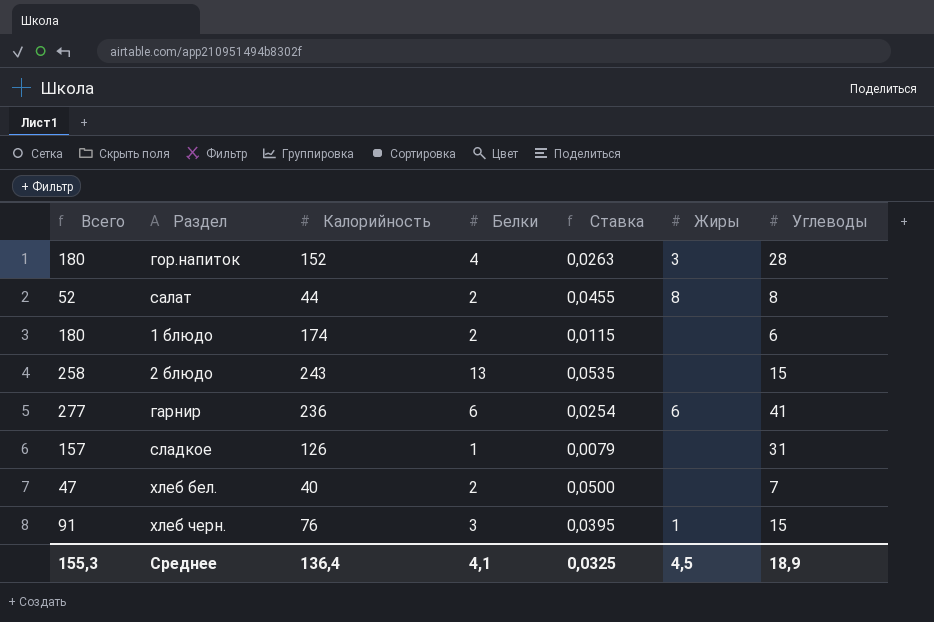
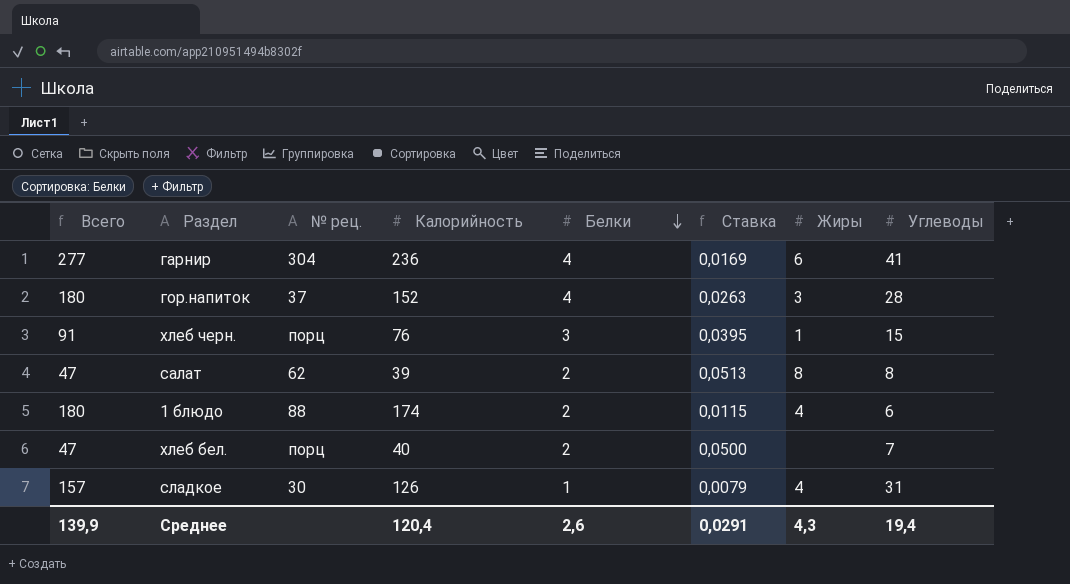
row order: none -> Белки descending
column № рец. | position: none -> 3
row 2 блюдо: 258 | 243 | 13 | 0,0535 | none | 15 -> none
гарнир | Белки: 6 -> 4
гарнир | Ставка: 0,0254 -> 0,0169
салат | Всего: 52 -> 47
салат | Калорийность: 44 -> 39
салат | Ставка: 0,0455 -> 0,0513
1 блюдо | Жиры: none -> 4
сладкое | Жиры: none -> 4
Среднее | Всего: 155,3 -> 139,9
Среднее | Калорийность: 136,4 -> 120,4
Среднее | Белки: 4,1 -> 2,6
Среднее | Ставка: 0,0325 -> 0,0291
Среднее | Жиры: 4,5 -> 4,3
Среднее | Углеводы: 18,9 -> 19,4

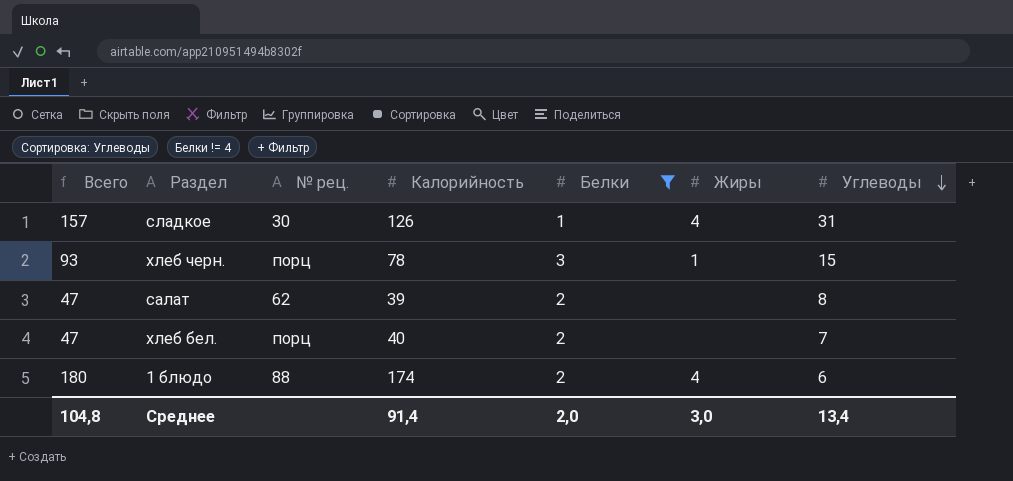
filter: none -> Белки != 4
row order: Белки descending -> Углеводы descending
column Ставка | formula: [Белки] / [Калорийность] -> none
хлеб черн. | Всего: 91 -> 93
хлеб черн. | Калорийность: 76 -> 78
салат | Жиры: 8 -> none
Среднее | Всего: 139,9 -> 104,8
Среднее | Калорийность: 120,4 -> 91,4
Среднее | Белки: 2,6 -> 2,0
Среднее | Жиры: 4,3 -> 3,0
Среднее | Углеводы: 19,4 -> 13,4

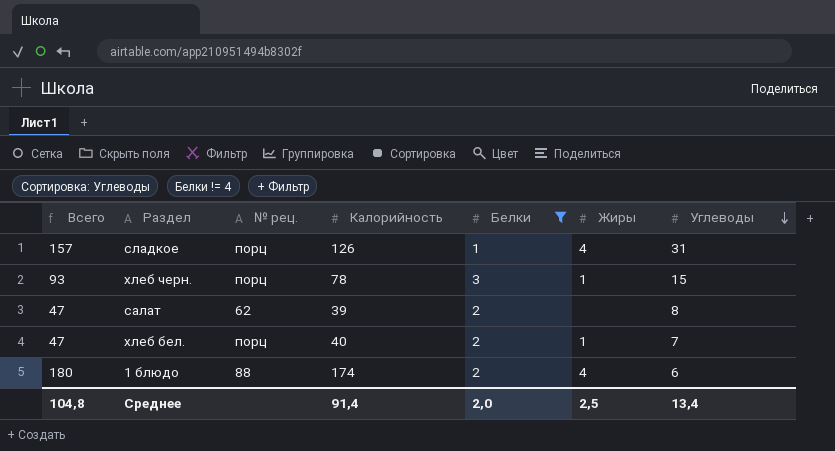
сладкое | № рец.: 30 -> порц
хлеб бел. | Жиры: none -> 1
Среднее | Жиры: 3,0 -> 2,5

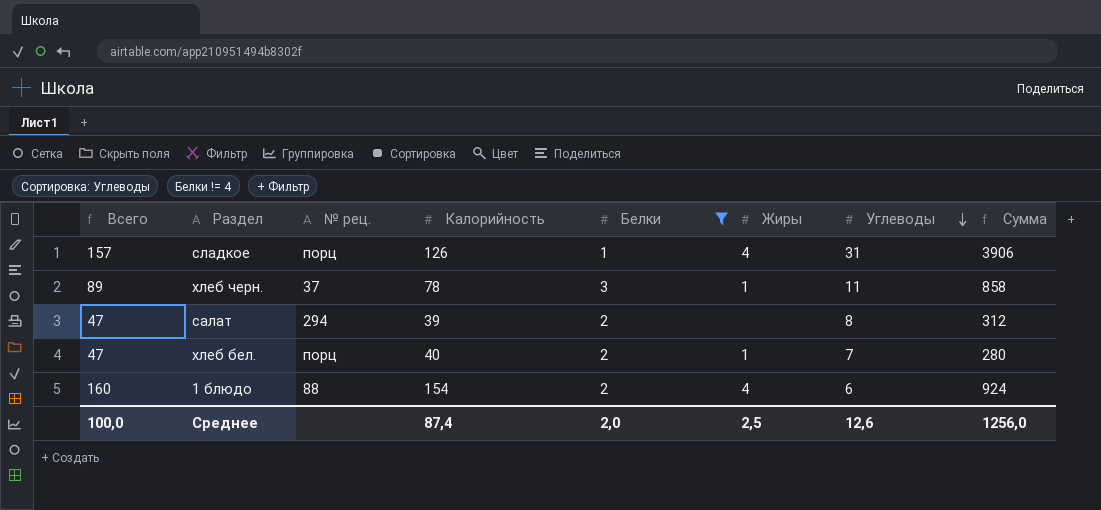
column Сумма | formula: none -> [Калорийность] * [Углеводы]
хлеб черн. | Всего: 93 -> 89
хлеб черн. | № рец.: порц -> 37
хлеб черн. | Углеводы: 15 -> 11
салат | № рец.: 62 -> 294
1 блюдо | Всего: 180 -> 160
1 блюдо | Калорийность: 174 -> 154
Среднее | Всего: 104,8 -> 100,0
Среднее | Калорийность: 91,4 -> 87,4
Среднее | Углеводы: 13,4 -> 12,6

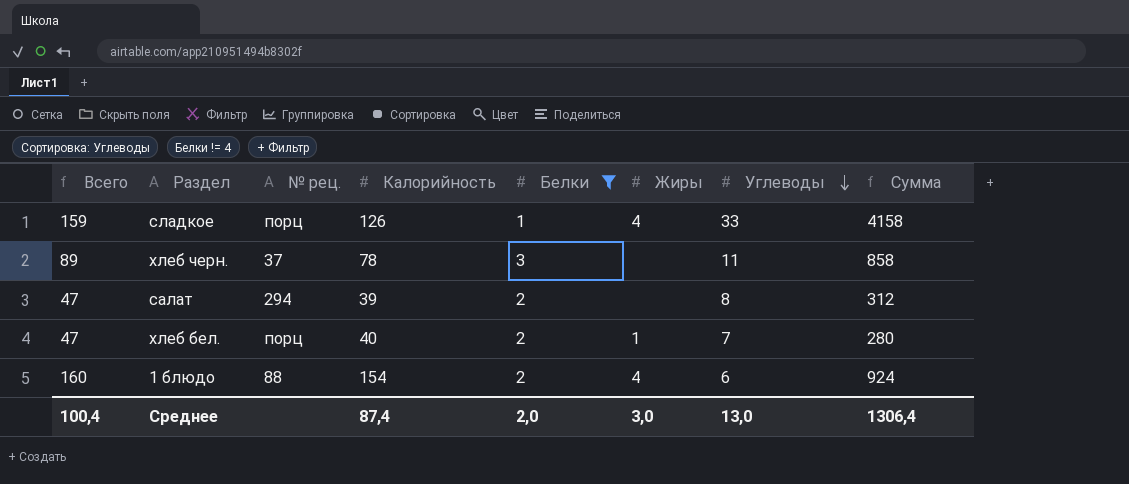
сладкое | Всего: 157 -> 159
сладкое | Углеводы: 31 -> 33
сладкое | Сумма: 3906 -> 4158
хлеб черн. | Жиры: 1 -> none
Среднее | Всего: 100,0 -> 100,4
Среднее | Жиры: 2,5 -> 3,0
Среднее | Углеводы: 12,6 -> 13,0
Среднее | Сумма: 1256,0 -> 1306,4

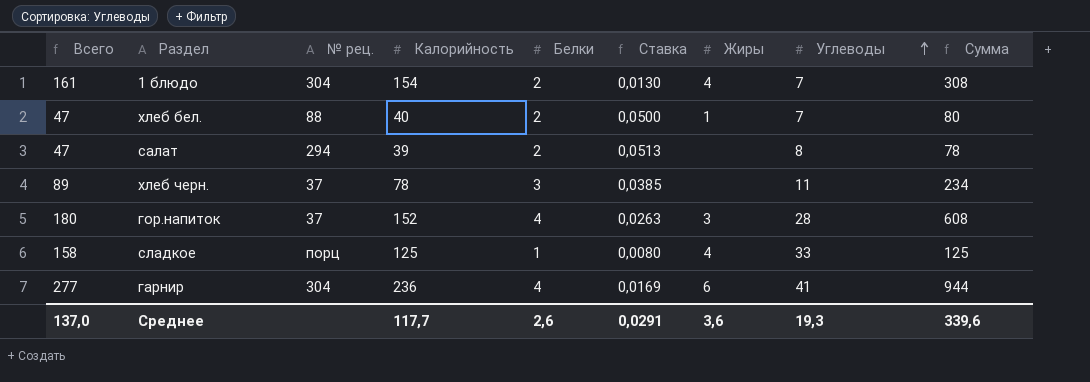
filter: Белки != 4 -> none
row order: Углеводы descending -> Углеводы ascending
column Ставка | formula: none -> [Белки] / [Калорийность]
column Сумма | formula: [Калорийность] * [Углеводы] -> [Калорийность] * [Белки]
1 блюдо | Всего: 160 -> 161
1 блюдо | № рец.: 88 -> 304
1 блюдо | Углеводы: 6 -> 7
хлеб бел. | № рец.: порц -> 88
сладкое | Всего: 159 -> 158
сладкое | Калорийность: 126 -> 125
Среднее | Всего: 100,4 -> 137,0
Среднее | Калорийность: 87,4 -> 117,7
Среднее | Белки: 2,0 -> 2,6
Среднее | Жиры: 3,0 -> 3,6
Среднее | Углеводы: 13,0 -> 19,3
Среднее | Сумма: 1306,4 -> 339,6

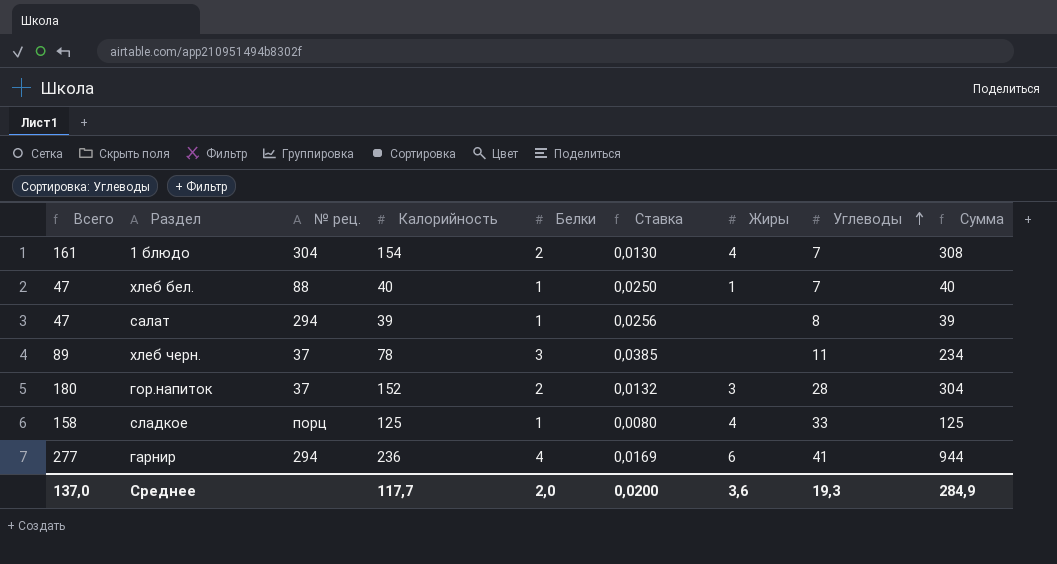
хлеб бел. | Белки: 2 -> 1
хлеб бел. | Ставка: 0,0500 -> 0,0250
хлеб бел. | Сумма: 80 -> 40
салат | Белки: 2 -> 1
салат | Ставка: 0,0513 -> 0,0256
салат | Сумма: 78 -> 39
гор.напиток | Белки: 4 -> 2
гор.напиток | Ставка: 0,0263 -> 0,0132
гор.напиток | Сумма: 608 -> 304
гарнир | № рец.: 304 -> 294
Среднее | Белки: 2,6 -> 2,0
Среднее | Ставка: 0,0291 -> 0,0200
Среднее | Сумма: 339,6 -> 284,9

